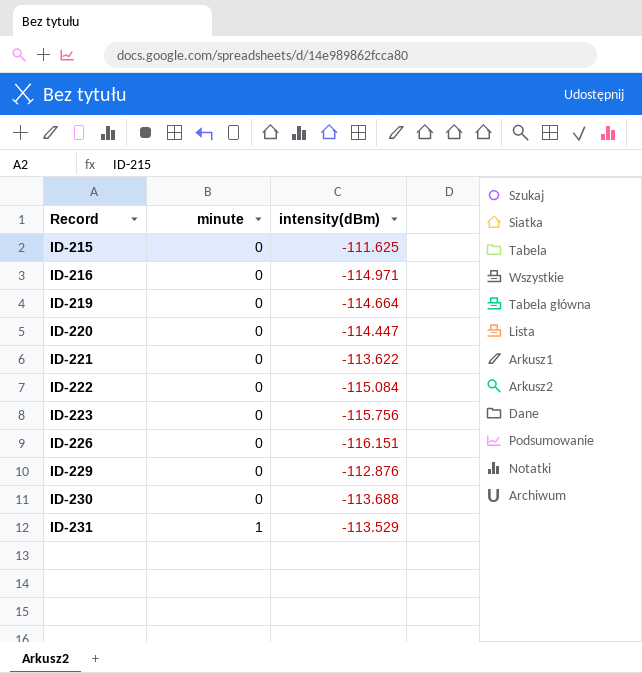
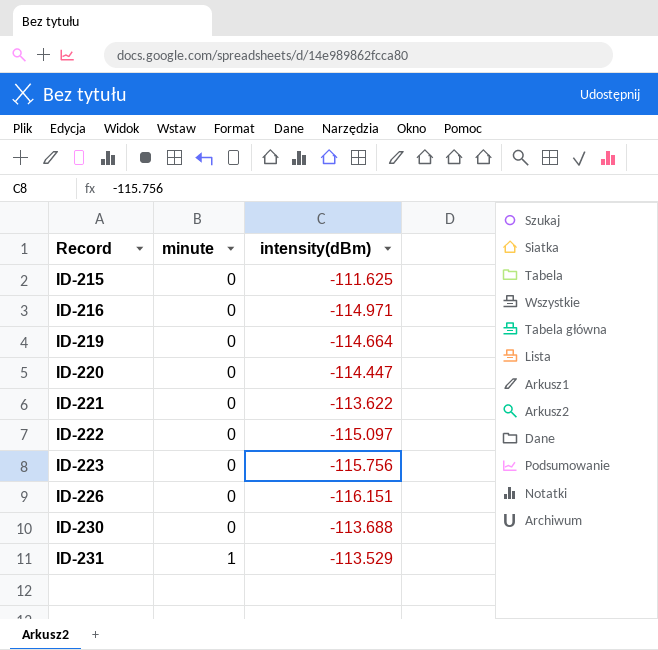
row ID-229: 0 | -112.876 -> none
ID-222 | intensity(dBm): -115.084 -> -115.097

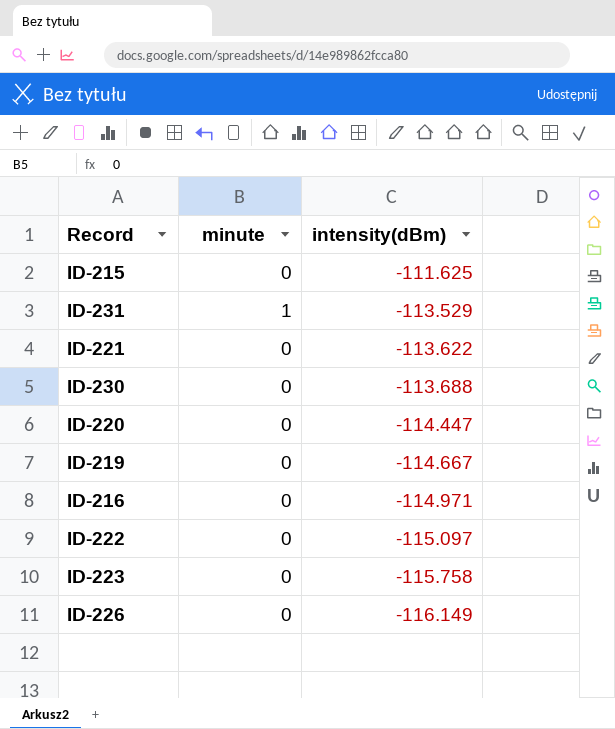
row order: Record ascending -> intensity(dBm) descending
ID-219 | intensity(dBm): -114.664 -> -114.667
ID-223 | intensity(dBm): -115.756 -> -115.758
ID-226 | intensity(dBm): -116.151 -> -116.149

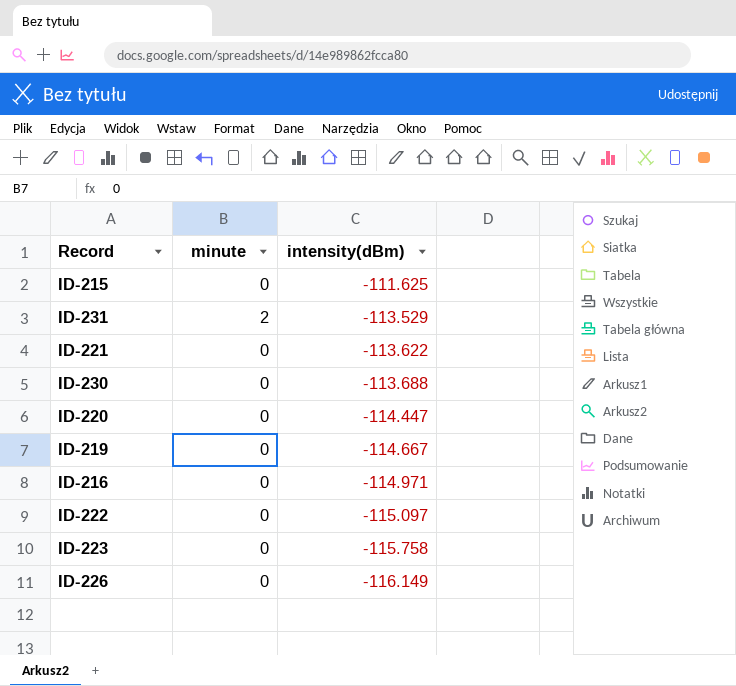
ID-231 | minute: 1 -> 2

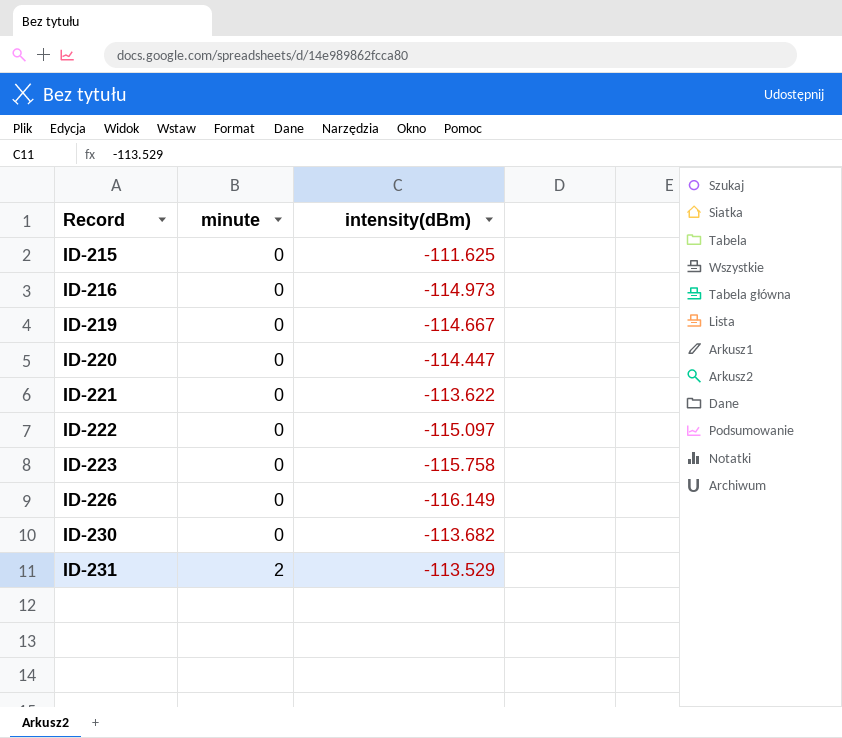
row order: intensity(dBm) descending -> Record ascending
ID-216 | intensity(dBm): -114.971 -> -114.973
ID-230 | intensity(dBm): -113.688 -> -113.682

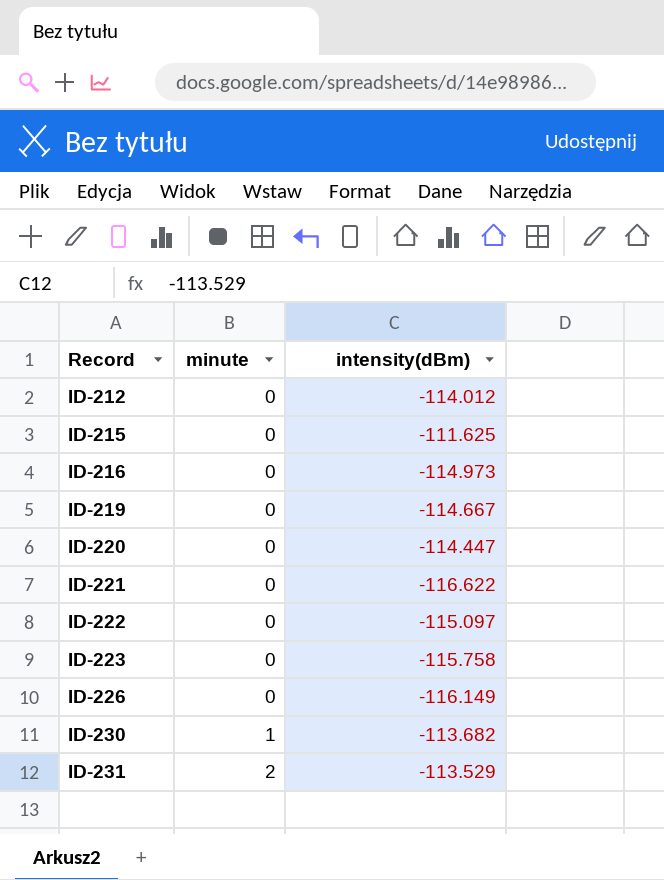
row ID-212: none -> 0 | -114.012
ID-221 | intensity(dBm): -113.622 -> -116.622
ID-230 | minute: 0 -> 1

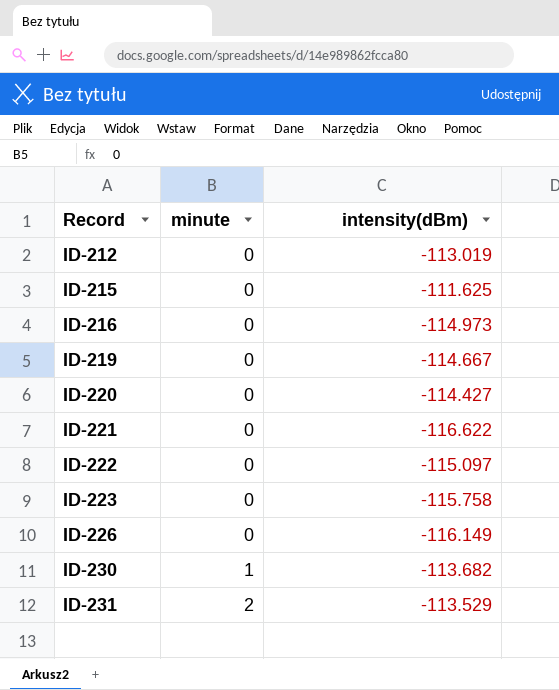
ID-212 | intensity(dBm): -114.012 -> -113.019
ID-220 | intensity(dBm): -114.447 -> -114.427

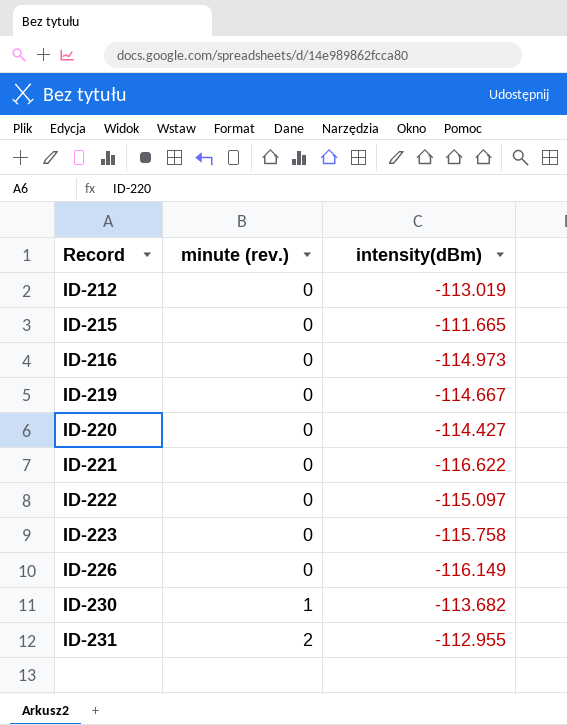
column name: minute -> minute (rev.)
ID-215 | intensity(dBm): -111.625 -> -111.665
ID-231 | intensity(dBm): -113.529 -> -112.955

